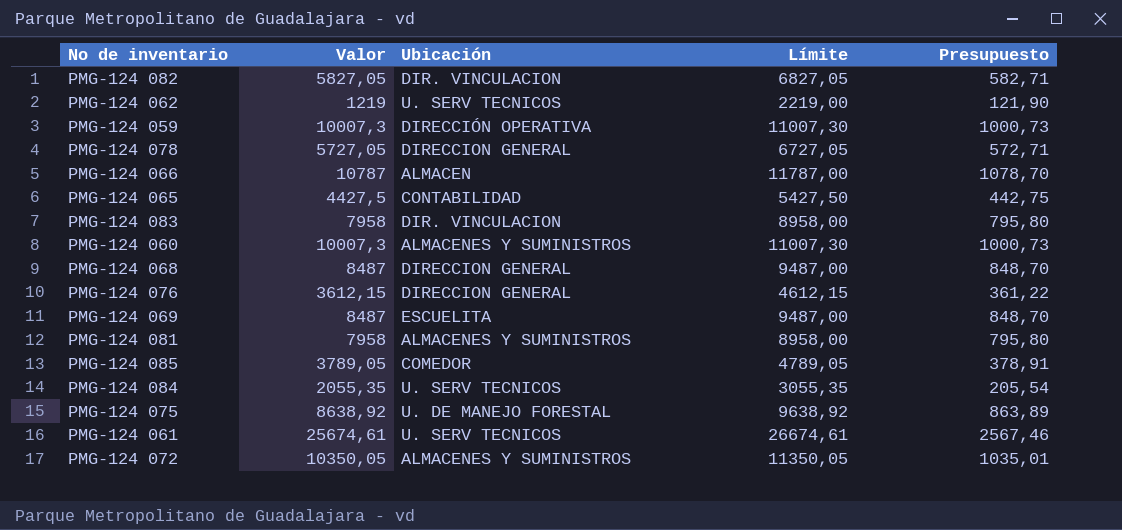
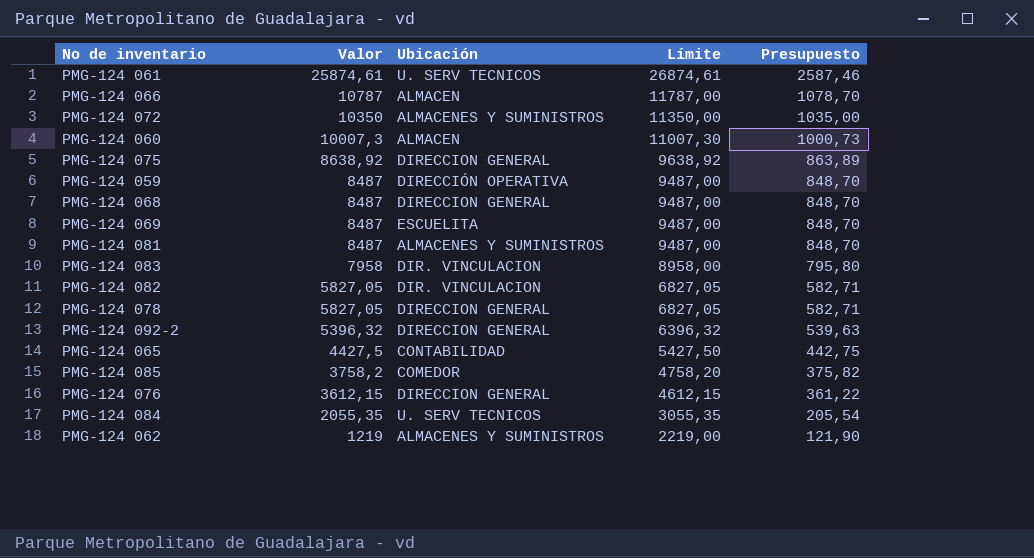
row order: none -> Valor descending
PMG-124 061 | Valor: 25674,61 -> 25874,61
PMG-124 061 | Límite: 26674,61 -> 26874,61
PMG-124 061 | Presupuesto: 2567,46 -> 2587,46
PMG-124 072 | Valor: 10350,05 -> 10350
PMG-124 072 | Límite: 11350,05 -> 11350,00
PMG-124 072 | Presupuesto: 1035,01 -> 1035,00
PMG-124 060 | Ubicación: ALMACENES Y SUMINISTROS -> ALMACEN
PMG-124 075 | Ubicación: U. DE MANEJO FORESTAL -> DIRECCION GENERAL
PMG-124 059 | Valor: 10007,3 -> 8487
PMG-124 059 | Límite: 11007,30 -> 9487,00
PMG-124 059 | Presupuesto: 1000,73 -> 848,70
PMG-124 081 | Valor: 7958 -> 8487
PMG-124 081 | Límite: 8958,00 -> 9487,00
PMG-124 081 | Presupuesto: 795,80 -> 848,70
PMG-124 078 | Valor: 5727,05 -> 5827,05
PMG-124 078 | Límite: 6727,05 -> 6827,05
PMG-124 078 | Presupuesto: 572,71 -> 582,71
row PMG-124 092-2: none -> 5396,32 | DIRECCION GENERAL | 6396,32 | 539,63
PMG-124 085 | Valor: 3789,05 -> 3758,2
PMG-124 085 | Límite: 4789,05 -> 4758,20
PMG-124 085 | Presupuesto: 378,91 -> 375,82
PMG-124 062 | Ubicación: U. SERV TECNICOS -> ALMACENES Y SUMINISTROS

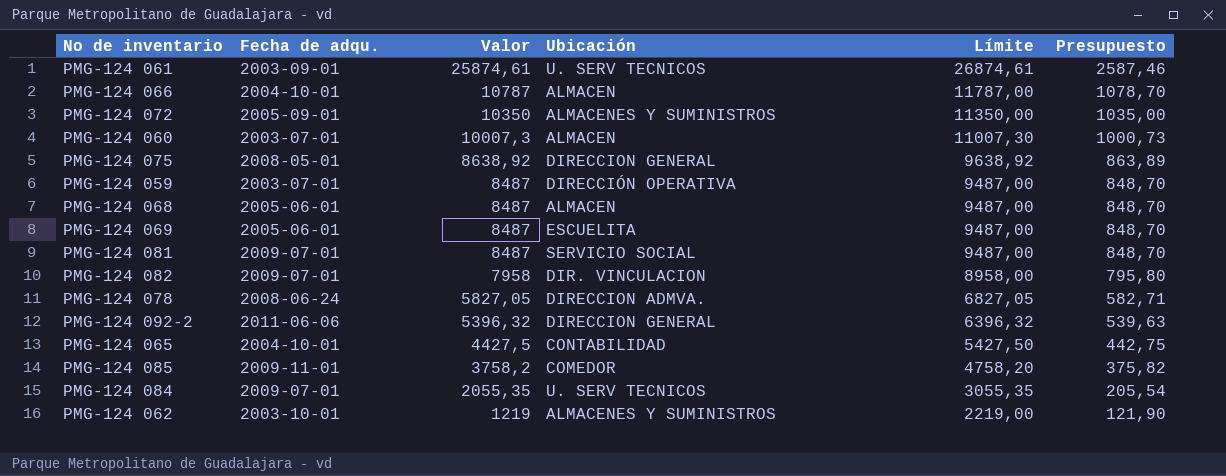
column Fecha de adqu. | position: none -> 2
row PMG-124 083: 7958 | DIR. VINCULACION | 8958,00 | 795,80 -> none
row PMG-124 076: 3612,15 | DIRECCION GENERAL | 4612,15 | 361,22 -> none
PMG-124 068 | Ubicación: DIRECCION GENERAL -> ALMACEN
PMG-124 081 | Ubicación: ALMACENES Y SUMINISTROS -> SERVICIO SOCIAL
PMG-124 082 | Valor: 5827,05 -> 7958
PMG-124 082 | Límite: 6827,05 -> 8958,00
PMG-124 082 | Presupuesto: 582,71 -> 795,80
PMG-124 078 | Ubicación: DIRECCION GENERAL -> DIRECCION ADMVA.

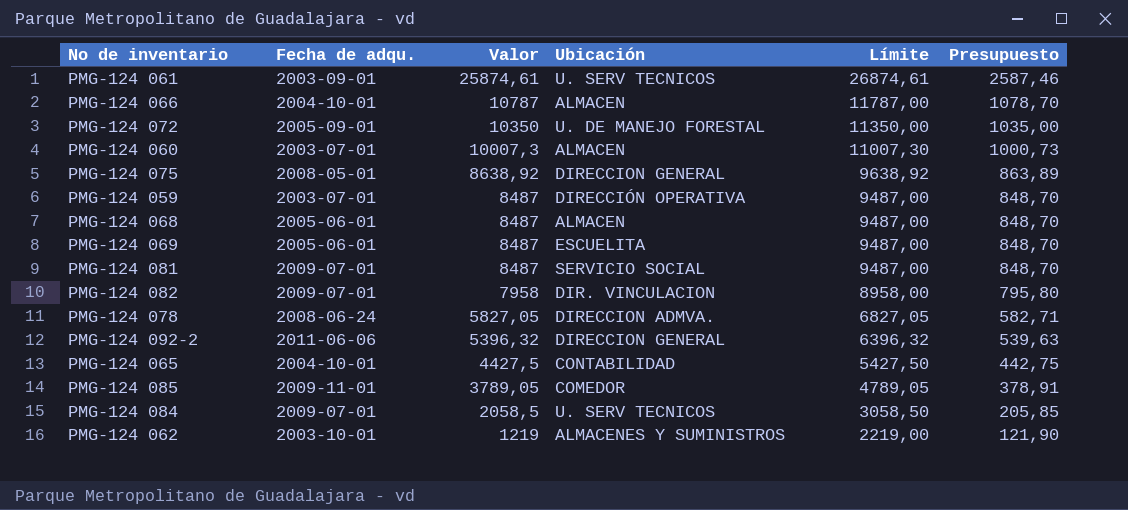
PMG-124 072 | Ubicación: ALMACENES Y SUMINISTROS -> U. DE MANEJO FORESTAL
PMG-124 085 | Valor: 3758,2 -> 3789,05
PMG-124 085 | Límite: 4758,20 -> 4789,05
PMG-124 085 | Presupuesto: 375,82 -> 378,91
PMG-124 084 | Valor: 2055,35 -> 2058,5
PMG-124 084 | Límite: 3055,35 -> 3058,50
PMG-124 084 | Presupuesto: 205,54 -> 205,85

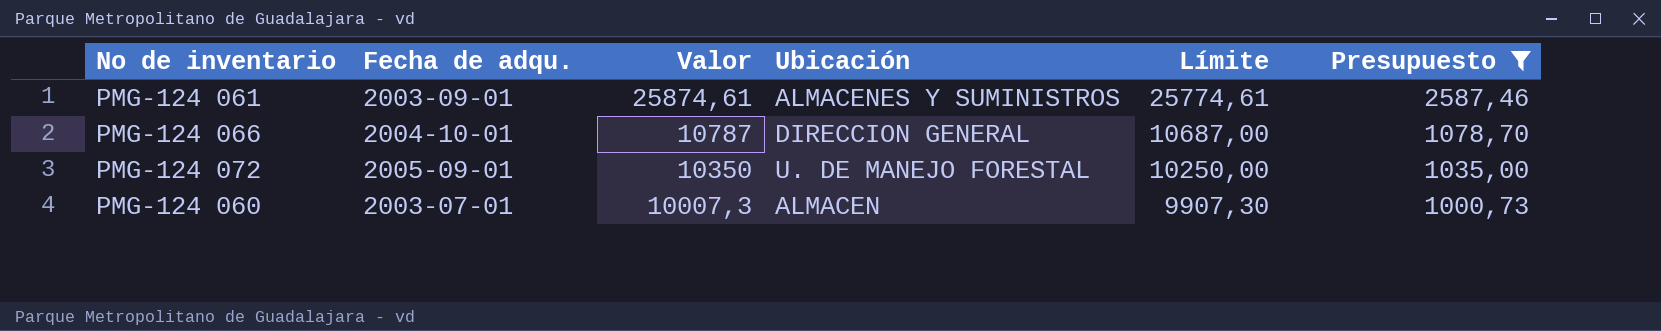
filter: none -> Presupuesto >= 1000,73
column Límite | formula: [Valor] + 1000 -> [Valor] - 100
PMG-124 061 | Ubicación: U. SERV TECNICOS -> ALMACENES Y SUMINISTROS
PMG-124 066 | Ubicación: ALMACEN -> DIRECCION GENERAL

